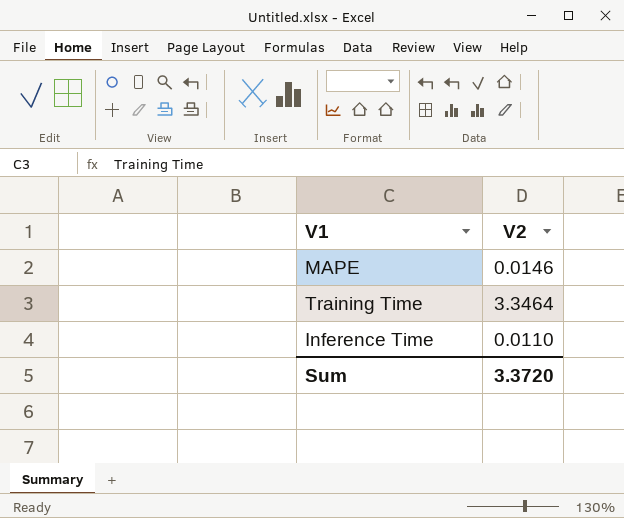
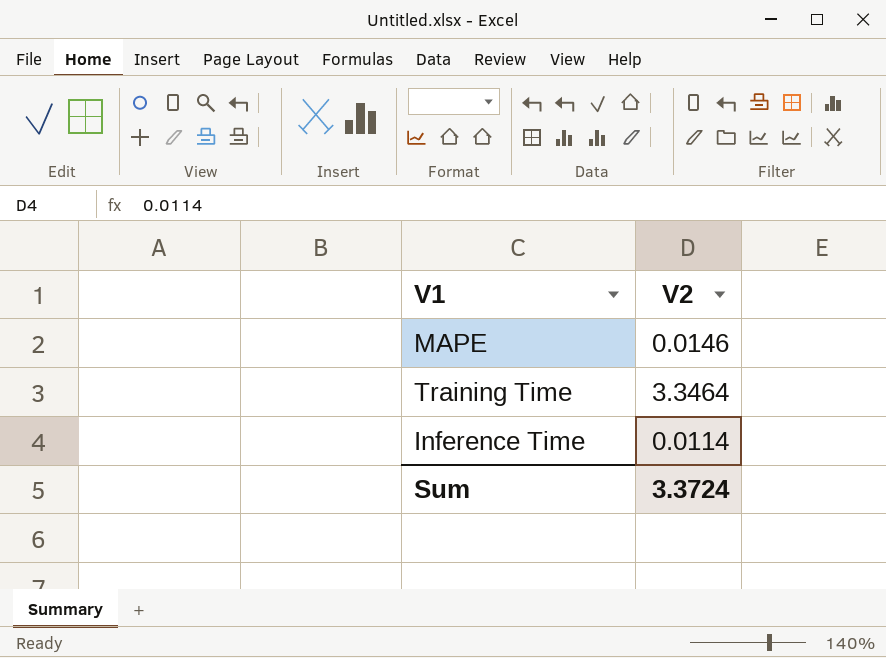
Inference Time | V2: 0.0110 -> 0.0114
Sum | V2: 3.3720 -> 3.3724

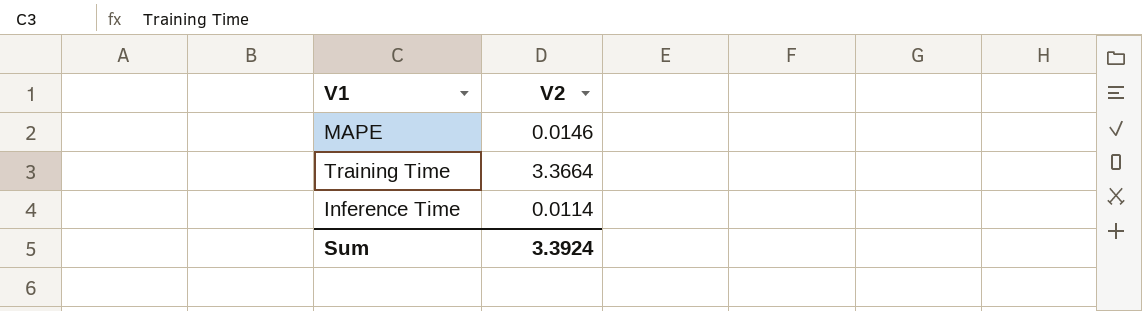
Training Time | V2: 3.3464 -> 3.3664
Sum | V2: 3.3724 -> 3.3924

